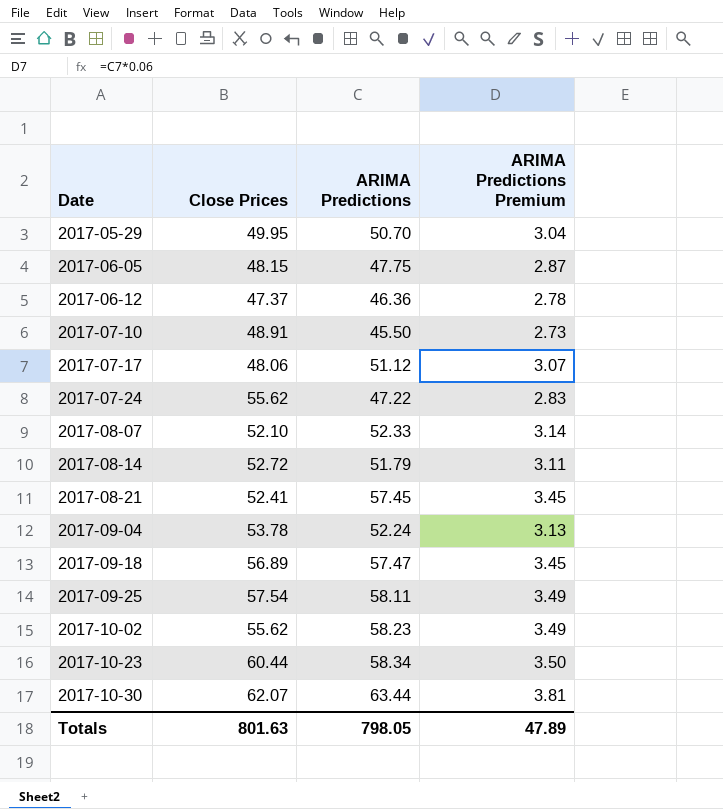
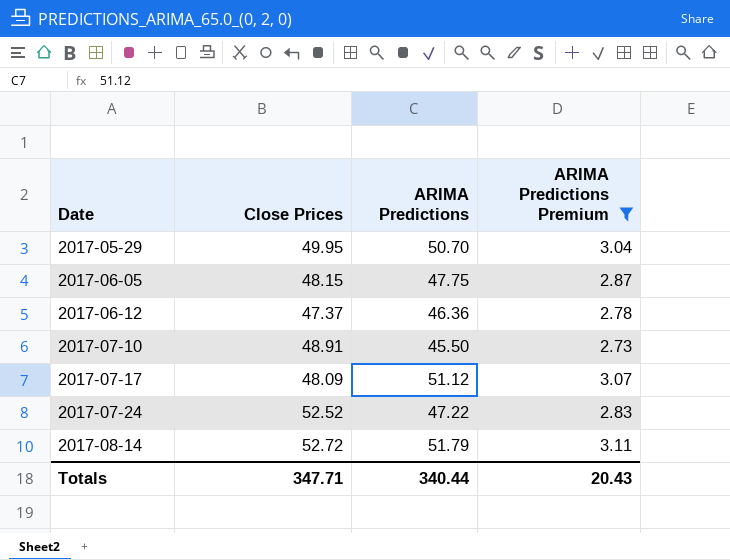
filter: none -> ARIMA Predictions Premium <= 3.11
2017-07-17 | Close Prices: 48.06 -> 48.09
2017-07-24 | Close Prices: 55.62 -> 52.52
Totals | Close Prices: 801.63 -> 347.71
Totals | ARIMA Predictions: 798.05 -> 340.44
Totals | ARIMA Predictions Premium: 47.89 -> 20.43

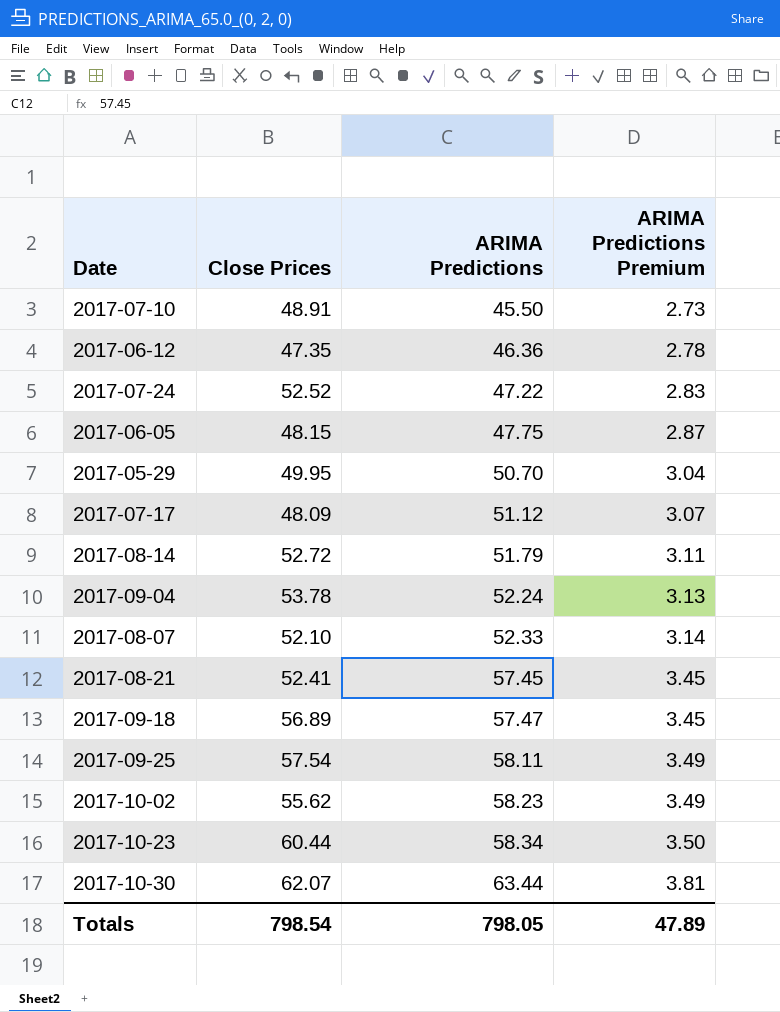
filter: ARIMA Predictions Premium <= 3.11 -> none
row order: Date ascending -> ARIMA Predictions ascending
2017-06-12 | Close Prices: 47.37 -> 47.35
Totals | Close Prices: 347.71 -> 798.54
Totals | ARIMA Predictions: 340.44 -> 798.05
Totals | ARIMA Predictions Premium: 20.43 -> 47.89

